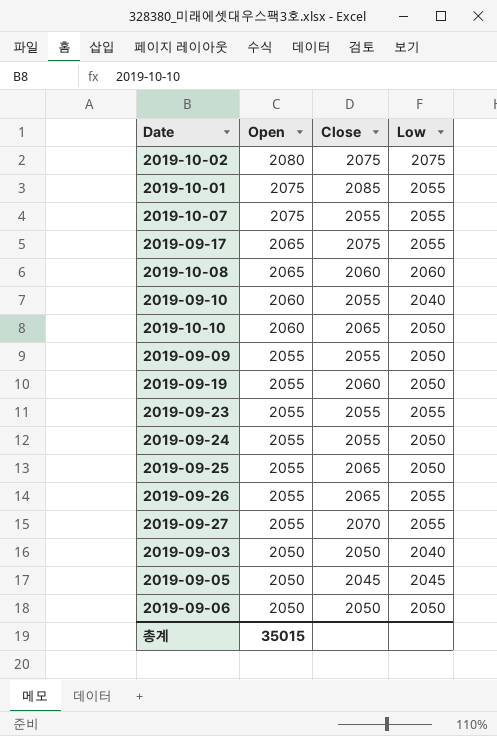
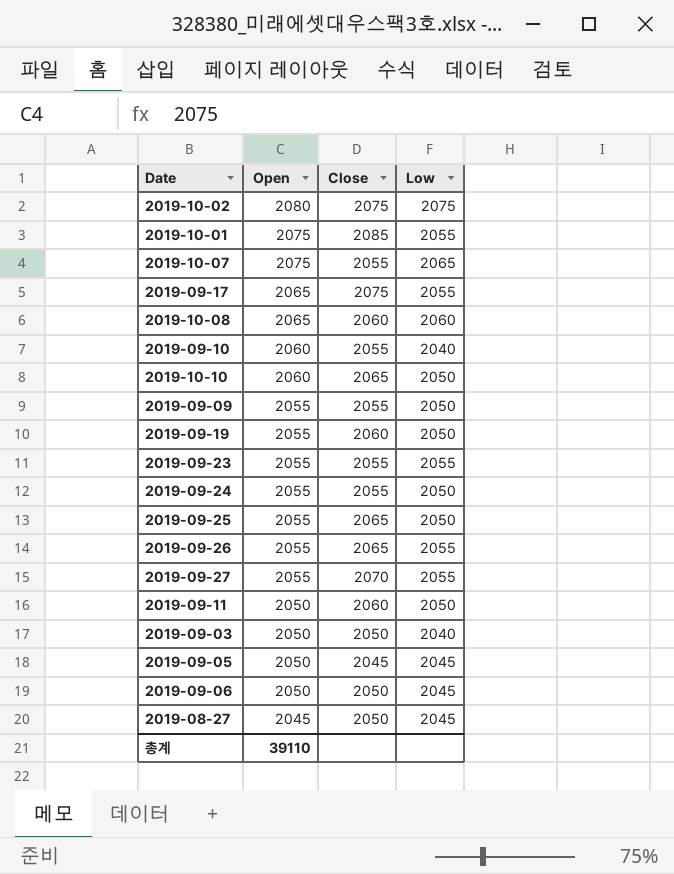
2019-10-07 | Low: 2055 -> 2065
row 2019-09-11: none -> 2050 | 2060 | 2050
2019-09-06 | Low: 2050 -> 2045
row 2019-08-27: none -> 2045 | 2050 | 2045
총계 | Open: 35015 -> 39110

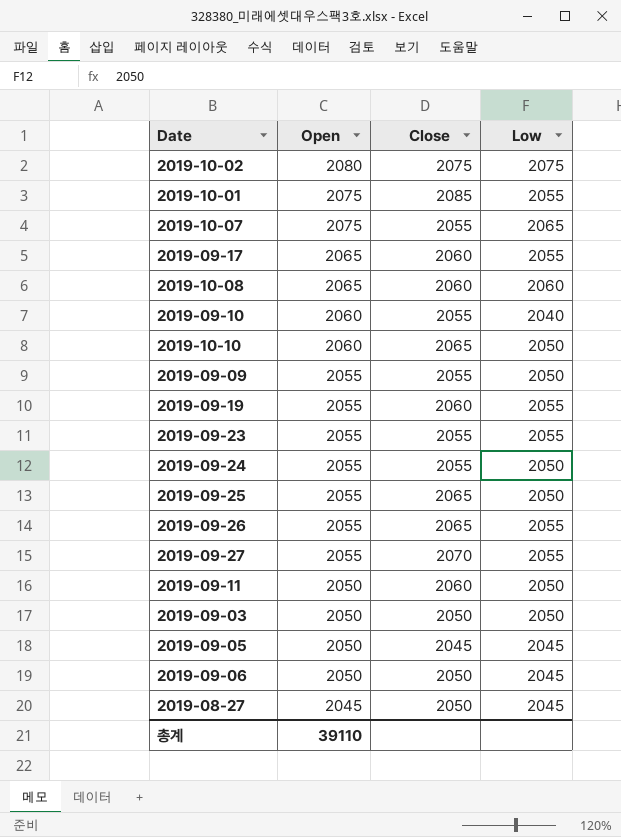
2019-09-17 | Close: 2075 -> 2060
2019-09-19 | Low: 2050 -> 2055
2019-09-03 | Low: 2040 -> 2050

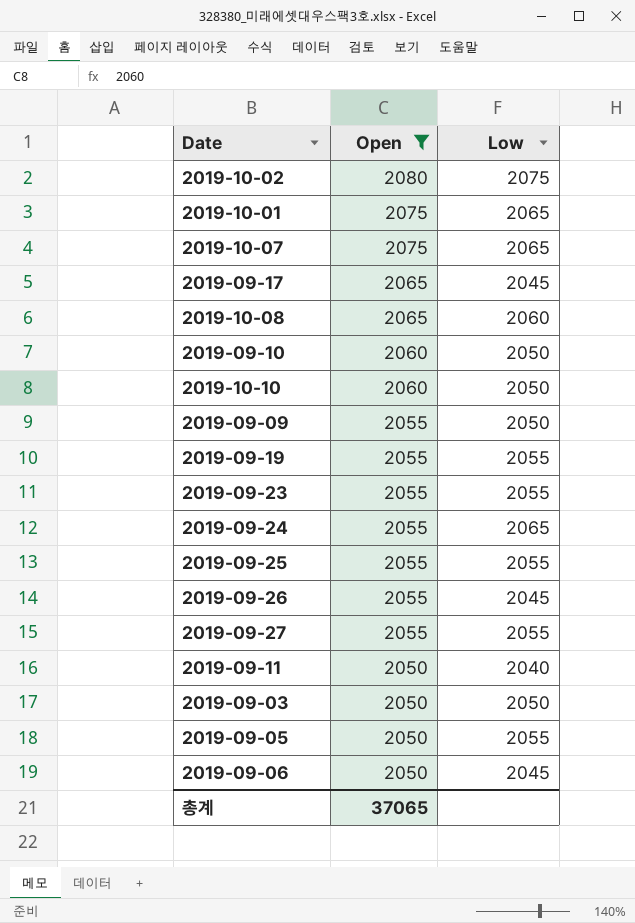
filter: none -> Open != 2045
column Close | position: 3 -> none
2019-10-01 | Low: 2055 -> 2065
2019-09-17 | Low: 2055 -> 2045
2019-09-10 | Low: 2040 -> 2050
2019-09-24 | Low: 2050 -> 2065
2019-09-25 | Low: 2050 -> 2055
2019-09-26 | Low: 2055 -> 2045
2019-09-11 | Low: 2050 -> 2040
2019-09-05 | Low: 2045 -> 2055
총계 | Open: 39110 -> 37065

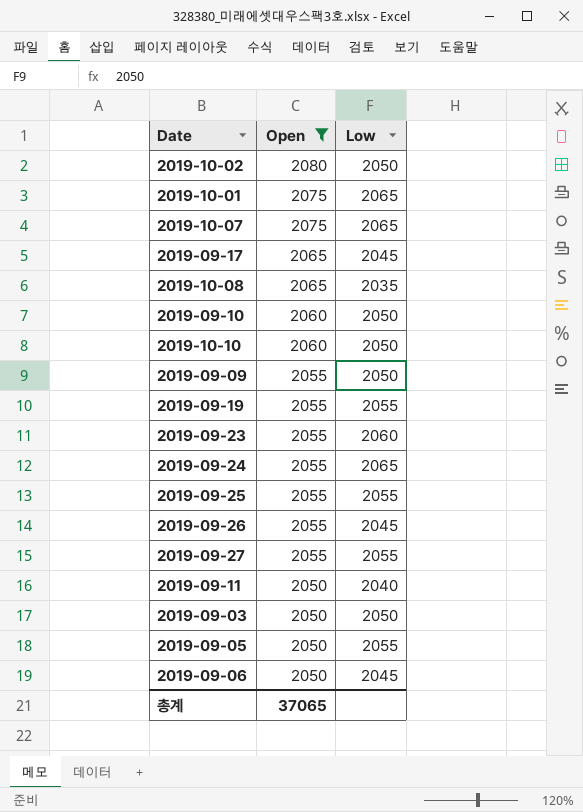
2019-10-02 | Low: 2075 -> 2050
2019-10-08 | Low: 2060 -> 2035
2019-09-23 | Low: 2055 -> 2060

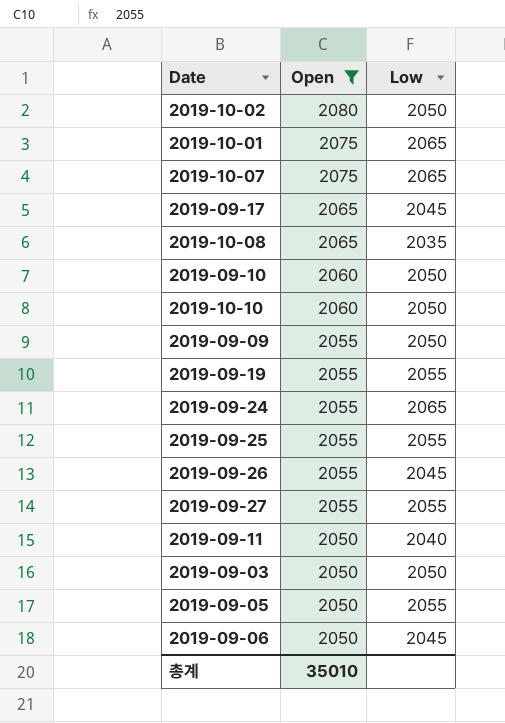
row 2019-09-23: 2055 | 2060 -> none
총계 | Open: 37065 -> 35010

